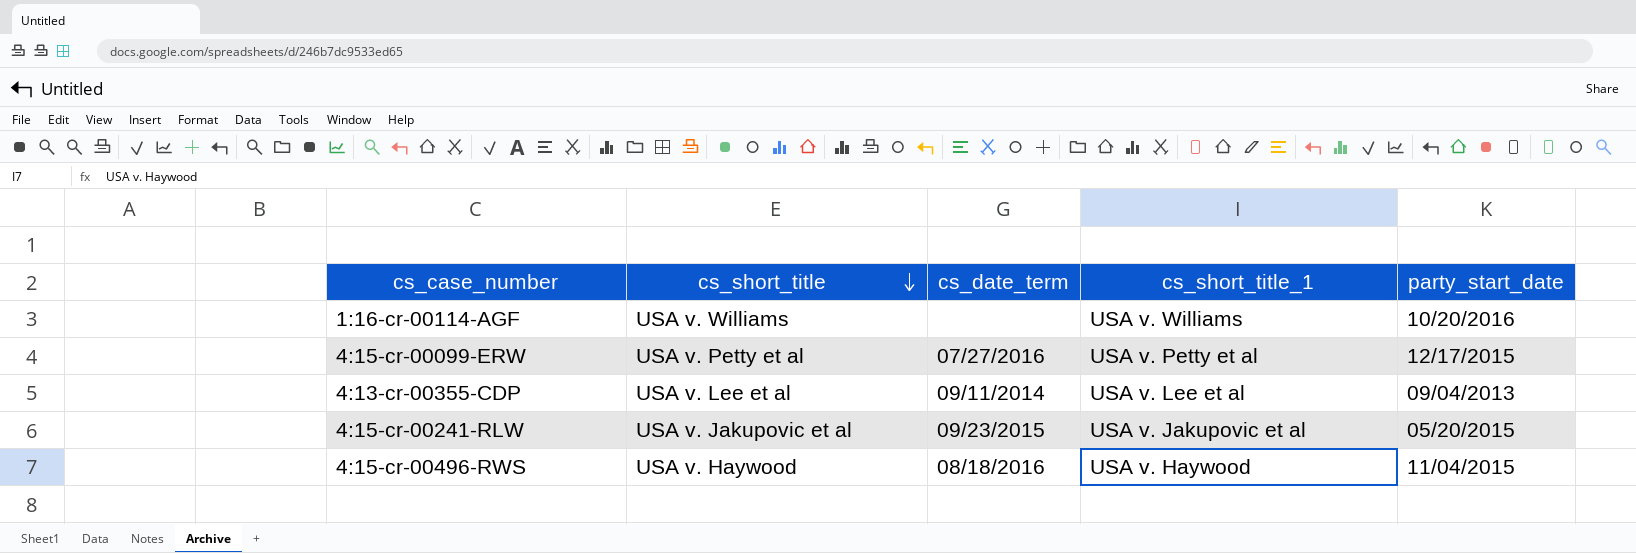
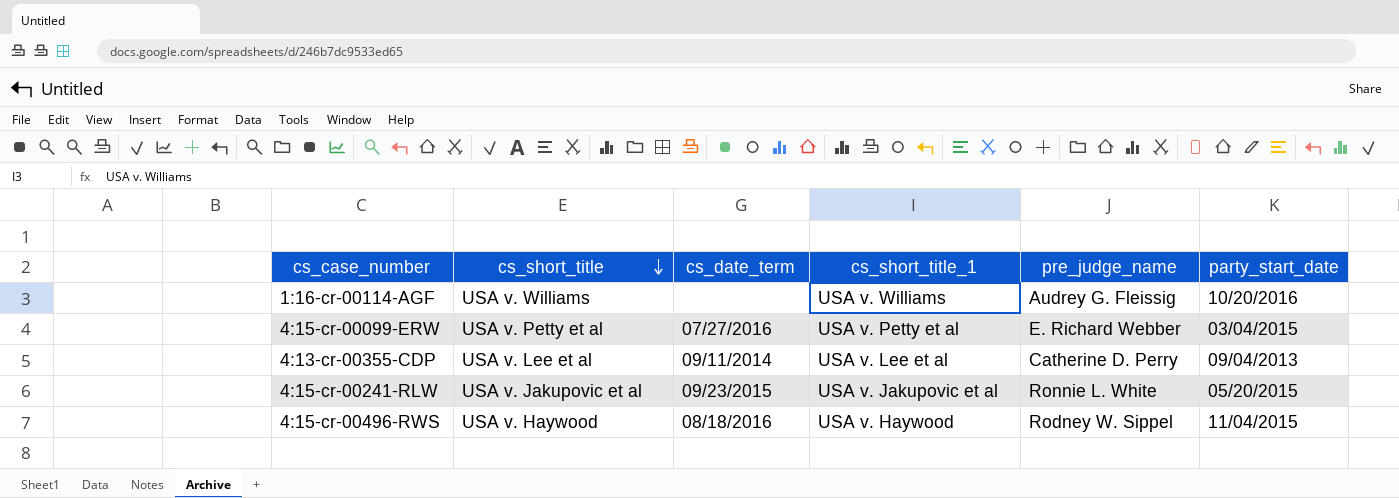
column pre_judge_name | position: none -> 5
4:15-cr-00099-ERW | party_start_date: 12/17/2015 -> 03/04/2015

